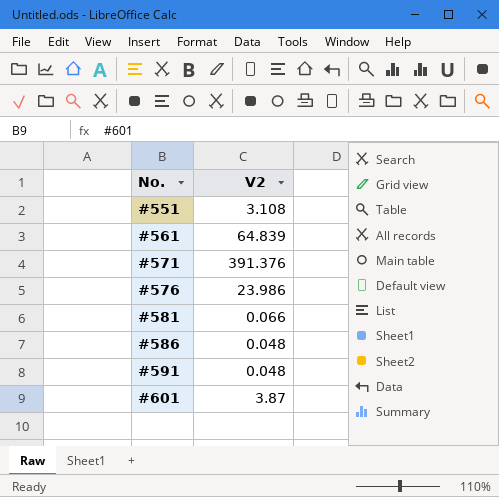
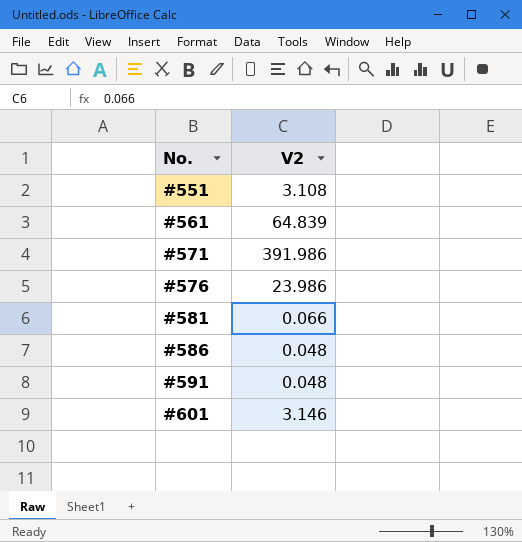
#571 | V2: 391.376 -> 391.986
#601 | V2: 3.87 -> 3.146

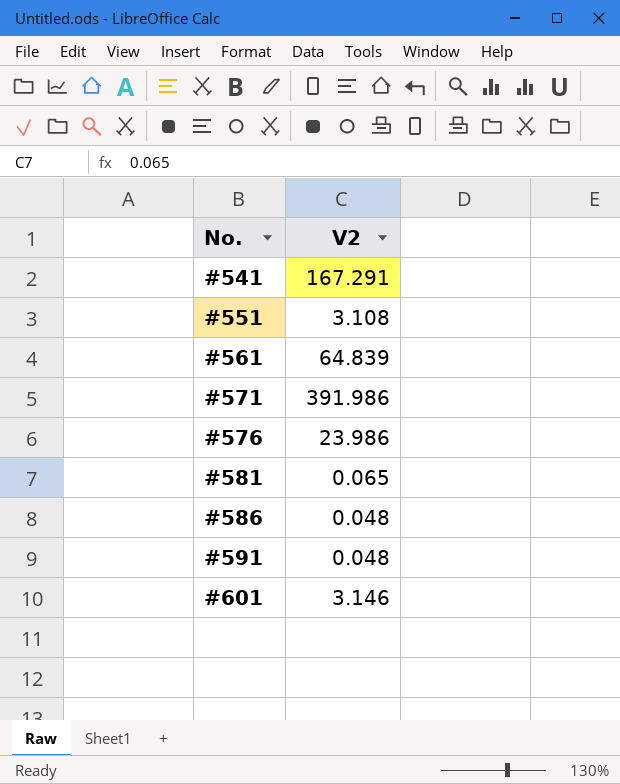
row #541: none -> 167.291
#581 | V2: 0.066 -> 0.065

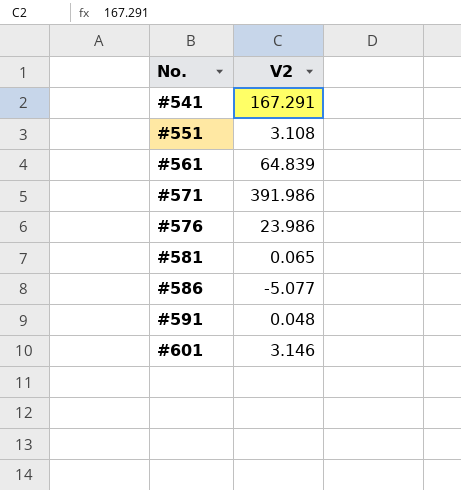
#586 | V2: 0.048 -> -5.077

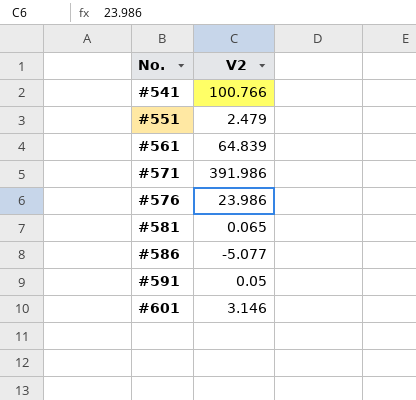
#541 | V2: 167.291 -> 100.766
#551 | V2: 3.108 -> 2.479
#591 | V2: 0.048 -> 0.05

